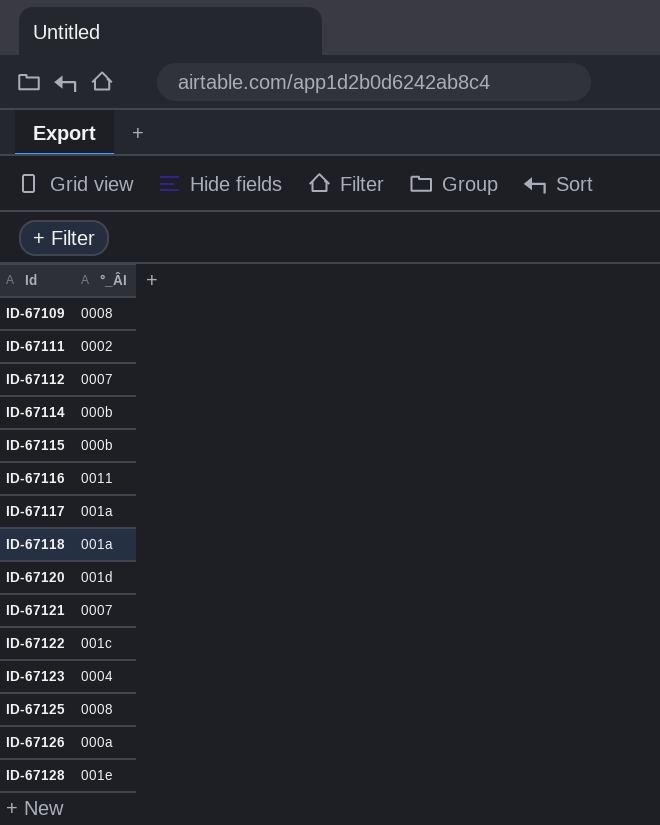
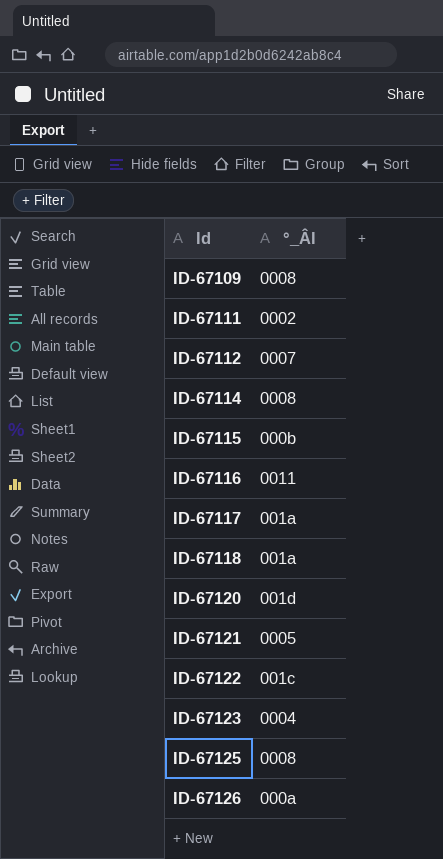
row ID-67128: 001e -> none
ID-67114 | °_ÂI: 000b -> 0008
ID-67121 | °_ÂI: 0007 -> 0005

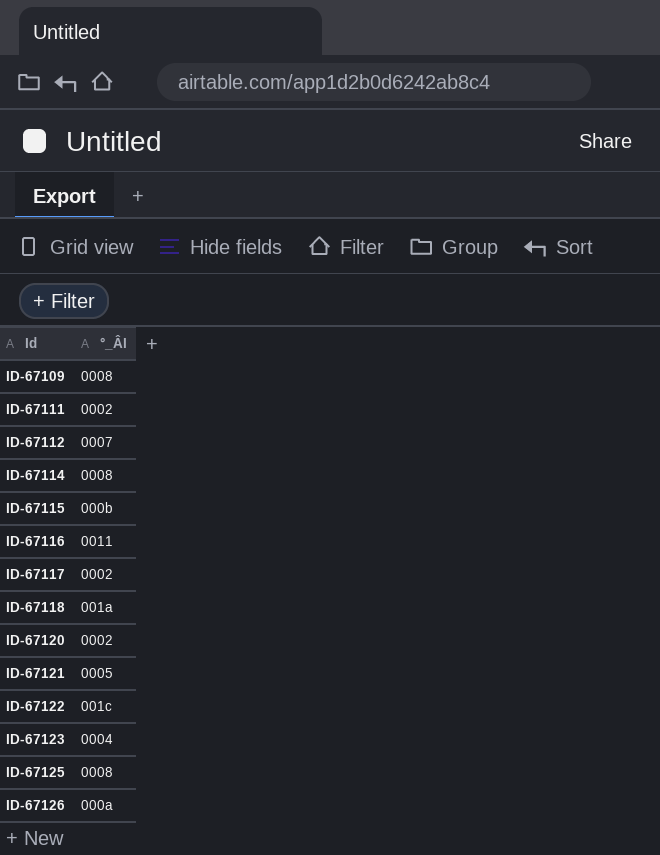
ID-67117 | °_ÂI: 001a -> 0002
ID-67120 | °_ÂI: 001d -> 0002

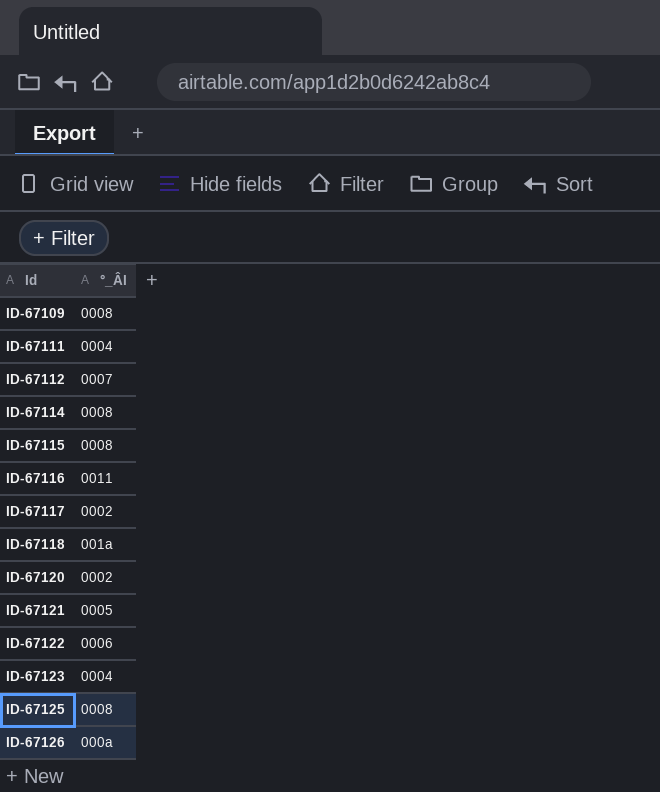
ID-67111 | °_ÂI: 0002 -> 0004
ID-67115 | °_ÂI: 000b -> 0008
ID-67122 | °_ÂI: 001c -> 0006

